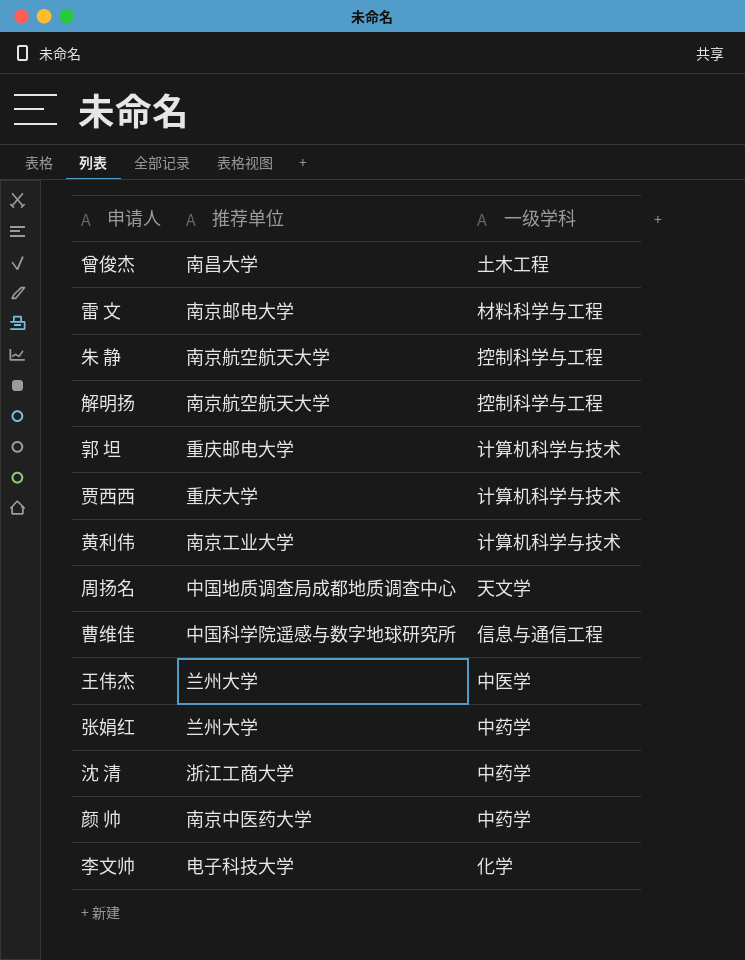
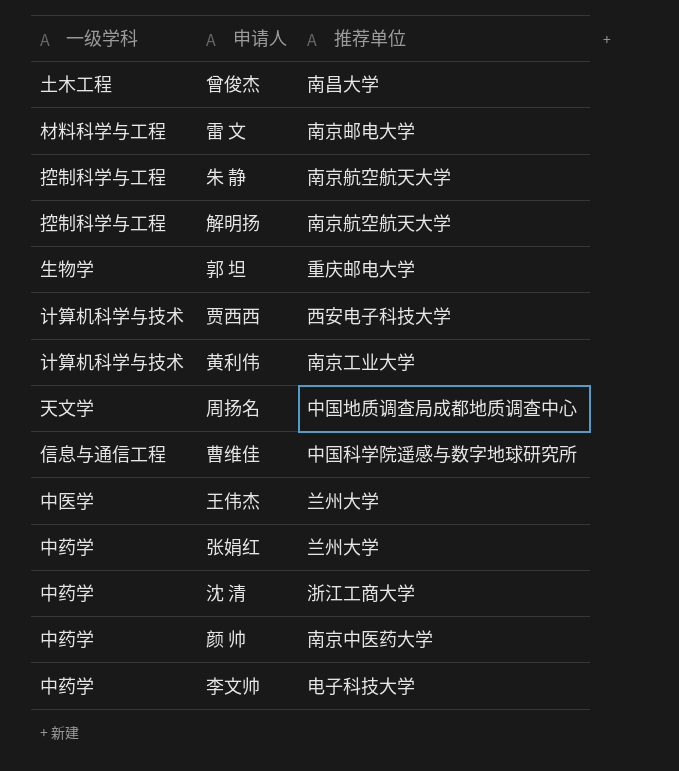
column 一级学科 | position: 3 -> 1
郭 坦 | 一级学科: 计算机科学与技术 -> 生物学
贾西西 | 推荐单位: 重庆大学 -> 西安电子科技大学
李文帅 | 一级学科: 化学 -> 中药学

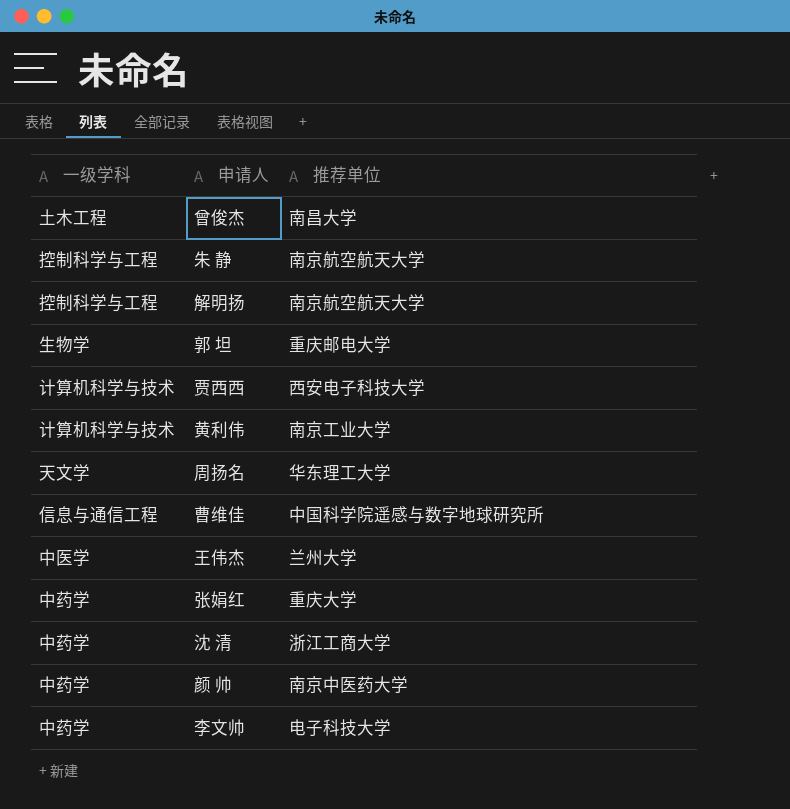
row 雷 文: 材料科学与工程 | 南京邮电大学 -> none
周扬名 | 推荐单位: 中国地质调查局成都地质调查中心 -> 华东理工大学
张娟红 | 推荐单位: 兰州大学 -> 重庆大学

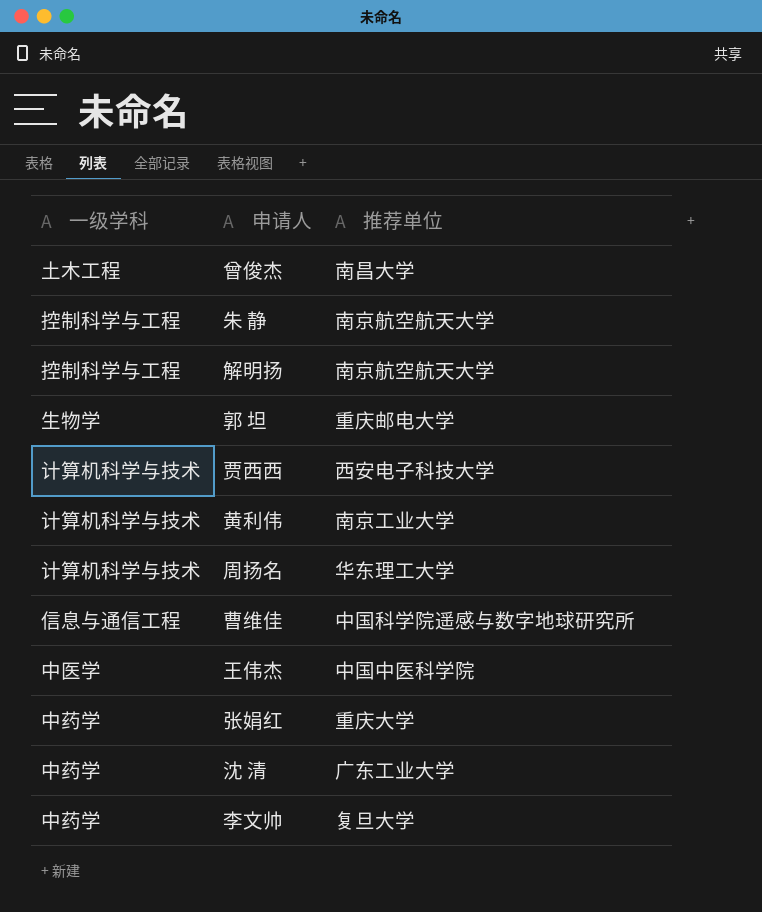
row 颜 帅: 中药学 | 南京中医药大学 -> none
周扬名 | 一级学科: 天文学 -> 计算机科学与技术
王伟杰 | 推荐单位: 兰州大学 -> 中国中医科学院
沈 清 | 推荐单位: 浙江工商大学 -> 广东工业大学
李文帅 | 推荐单位: 电子科技大学 -> 复旦大学

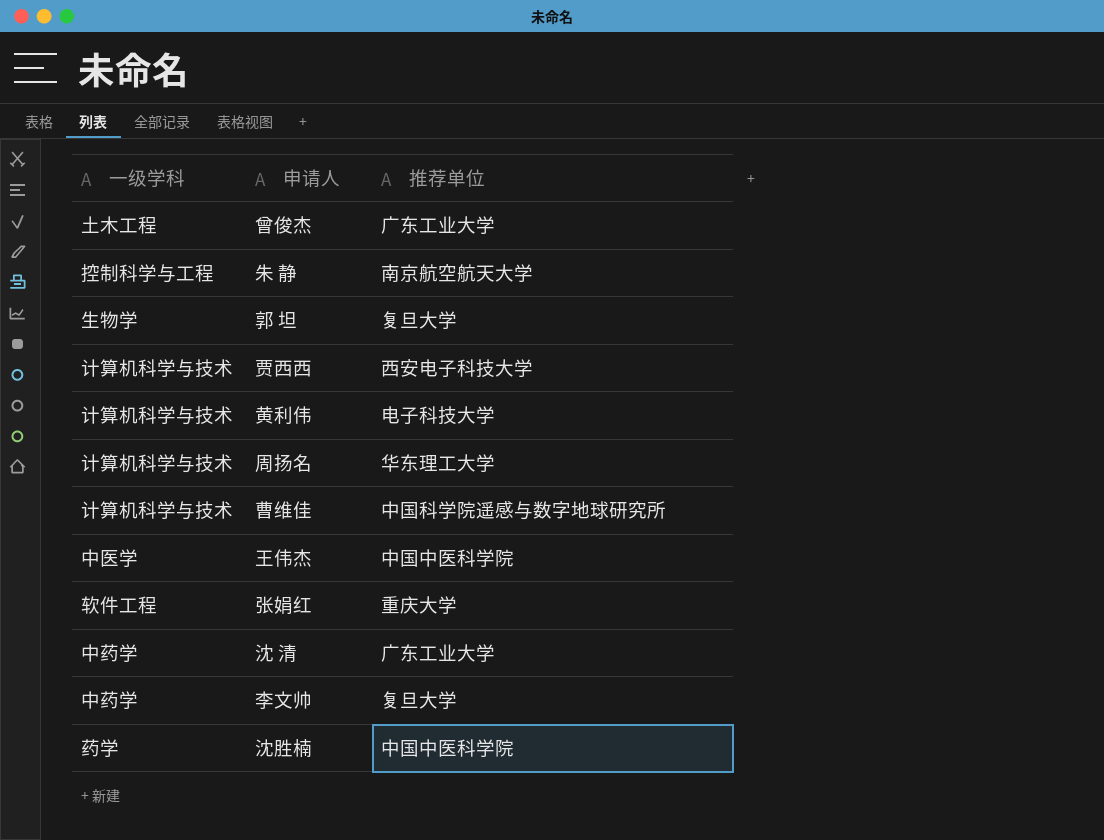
row 解明扬: 控制科学与工程 | 南京航空航天大学 -> none
曾俊杰 | 推荐单位: 南昌大学 -> 广东工业大学
郭 坦 | 推荐单位: 重庆邮电大学 -> 复旦大学
黄利伟 | 推荐单位: 南京工业大学 -> 电子科技大学
曹维佳 | 一级学科: 信息与通信工程 -> 计算机科学与技术
张娟红 | 一级学科: 中药学 -> 软件工程
row 沈胜楠: none -> 药学 | 中国中医科学院

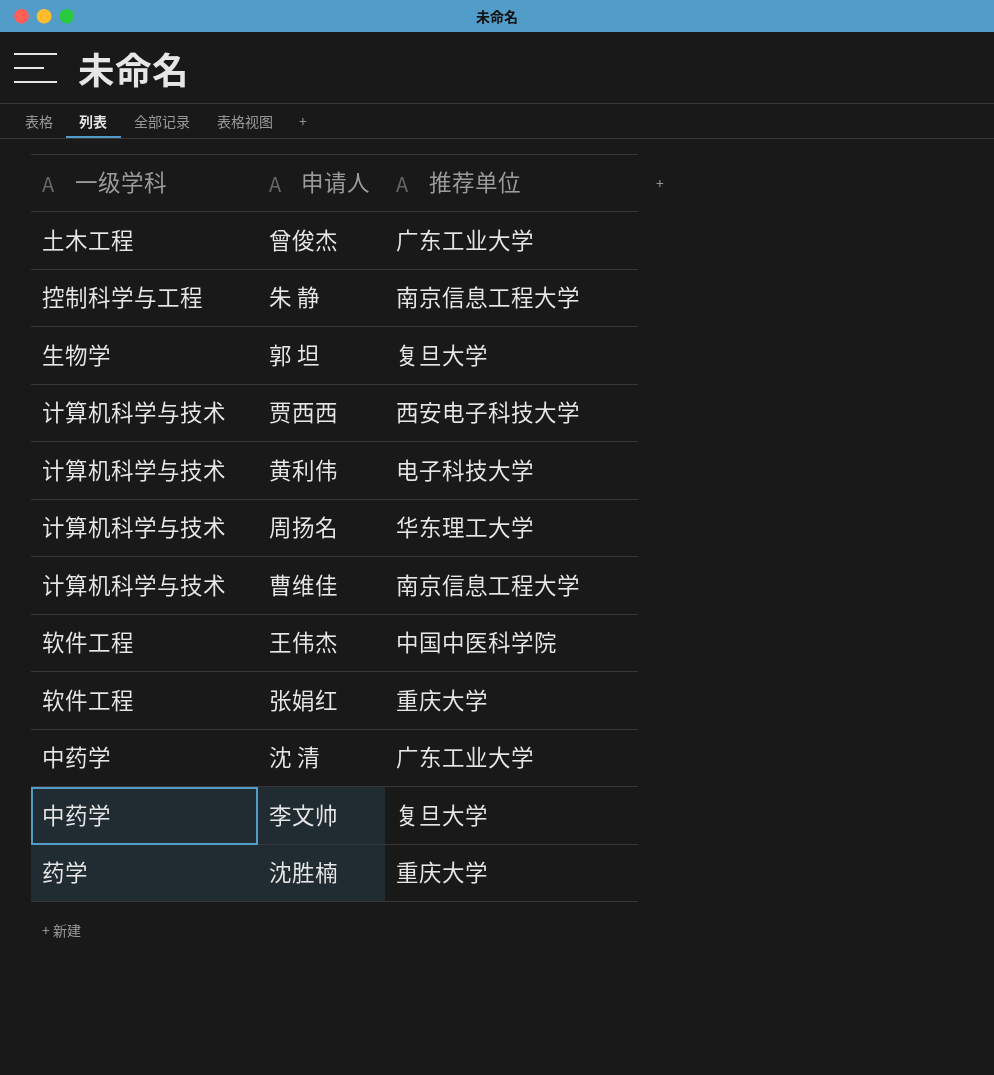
朱 静 | 推荐单位: 南京航空航天大学 -> 南京信息工程大学
曹维佳 | 推荐单位: 中国科学院遥感与数字地球研究所 -> 南京信息工程大学
王伟杰 | 一级学科: 中医学 -> 软件工程
沈胜楠 | 推荐单位: 中国中医科学院 -> 重庆大学

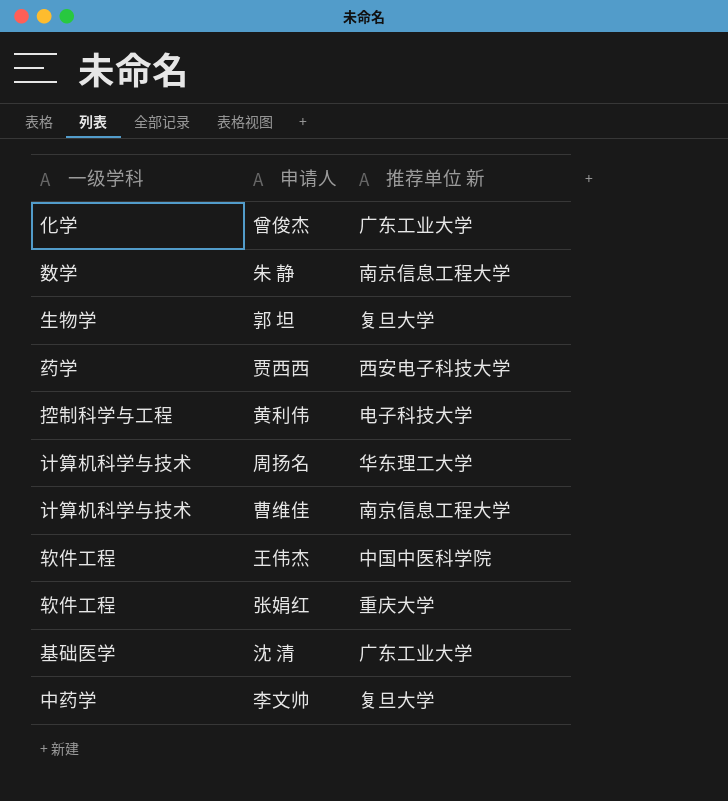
column name: 推荐单位 -> 推荐单位 新
row 沈胜楠: 药学 | 重庆大学 -> none
曾俊杰 | 一级学科: 土木工程 -> 化学
朱 静 | 一级学科: 控制科学与工程 -> 数学
贾西西 | 一级学科: 计算机科学与技术 -> 药学
黄利伟 | 一级学科: 计算机科学与技术 -> 控制科学与工程
沈 清 | 一级学科: 中药学 -> 基础医学

